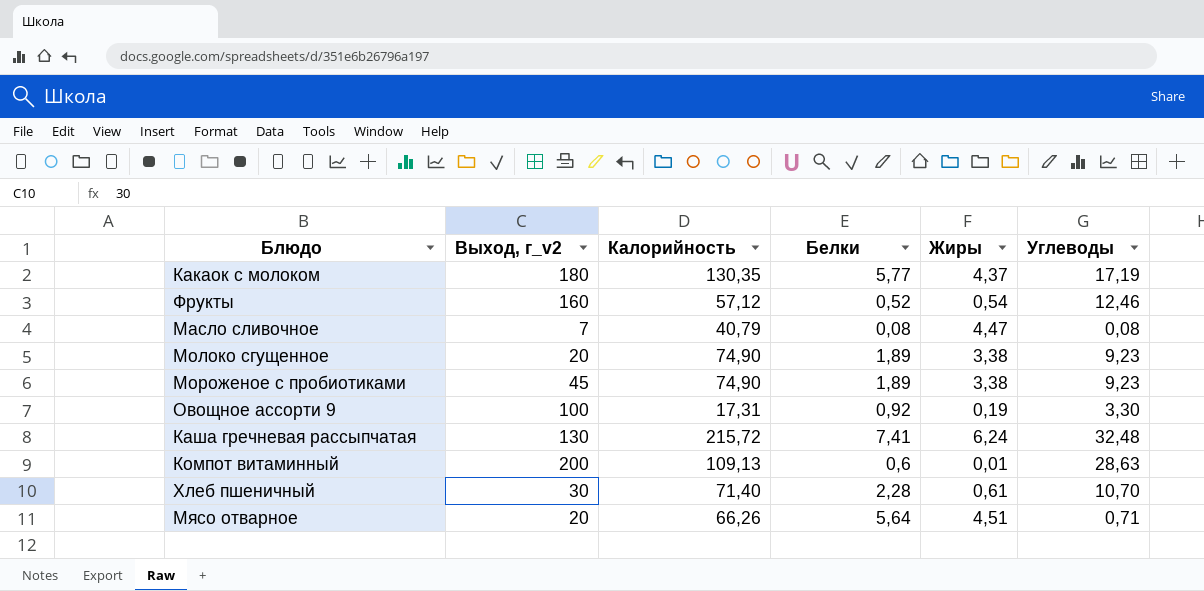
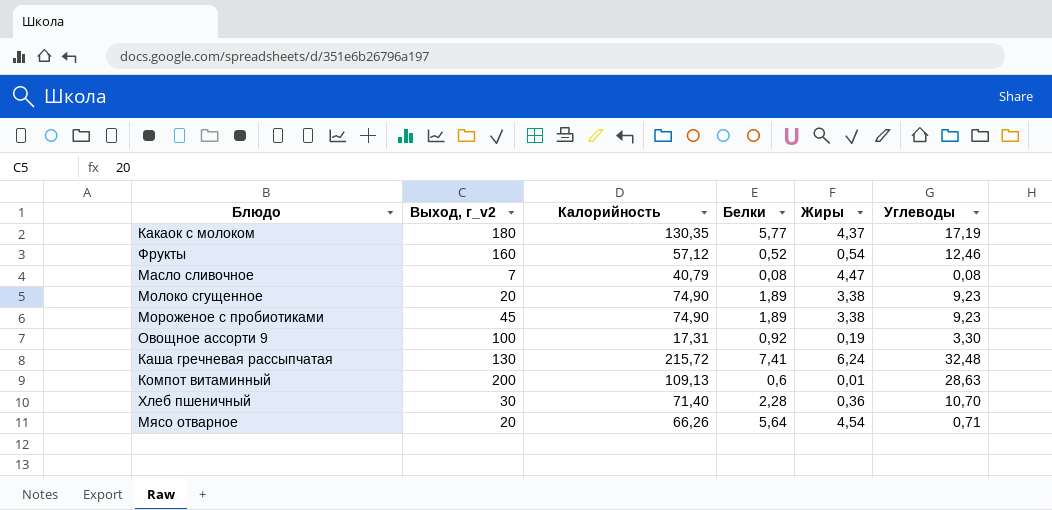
Хлеб пшеничный | Жиры: 0,61 -> 0,36
Мясо отварное | Жиры: 4,51 -> 4,54

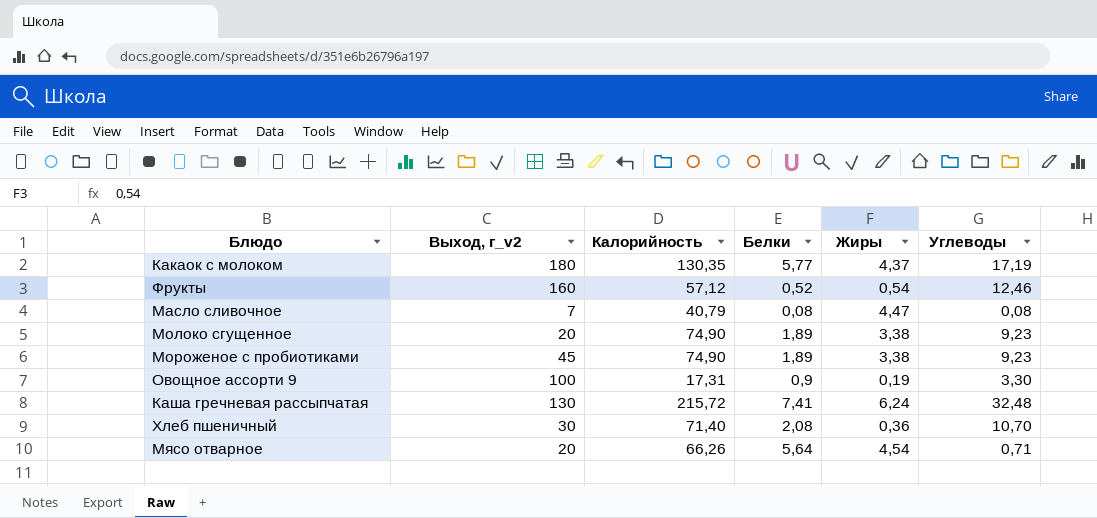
row Компот витаминный: 200 | 109,13 | 0,6 | 0,01 | 28,63 -> none
Овощное ассорти 9 | Белки: 0,92 -> 0,9
Хлеб пшеничный | Белки: 2,28 -> 2,08

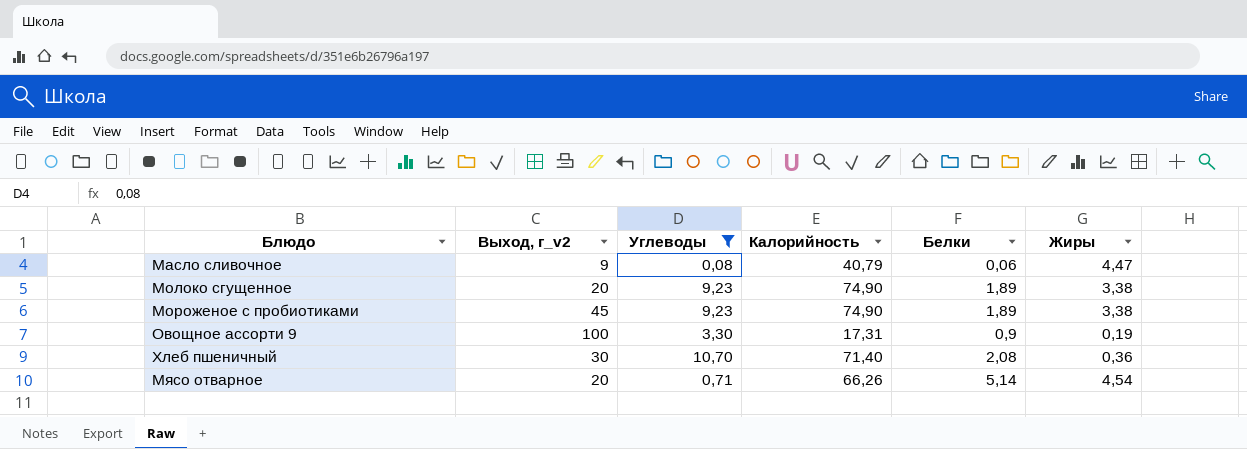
filter: none -> Углеводы <= 10,70
column Углеводы | position: 6 -> 3
Масло сливочное | Выход, г_v2: 7 -> 9
Масло сливочное | Белки: 0,08 -> 0,06
Мясо отварное | Белки: 5,64 -> 5,14

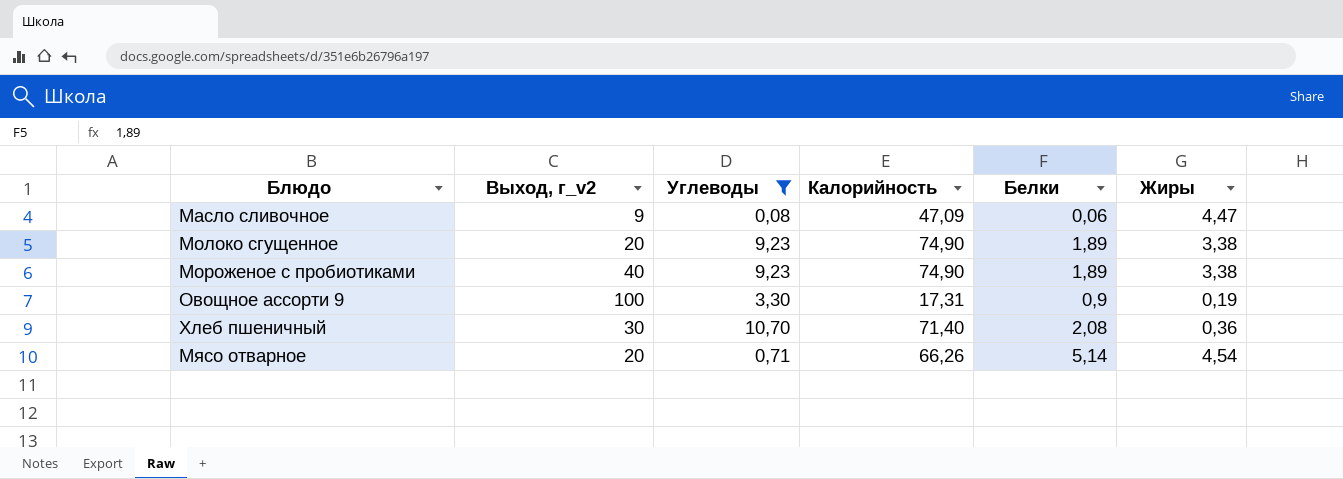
Масло сливочное | Калорийность: 40,79 -> 47,09
Мороженое с пробиотиками | Выход, г_v2: 45 -> 40

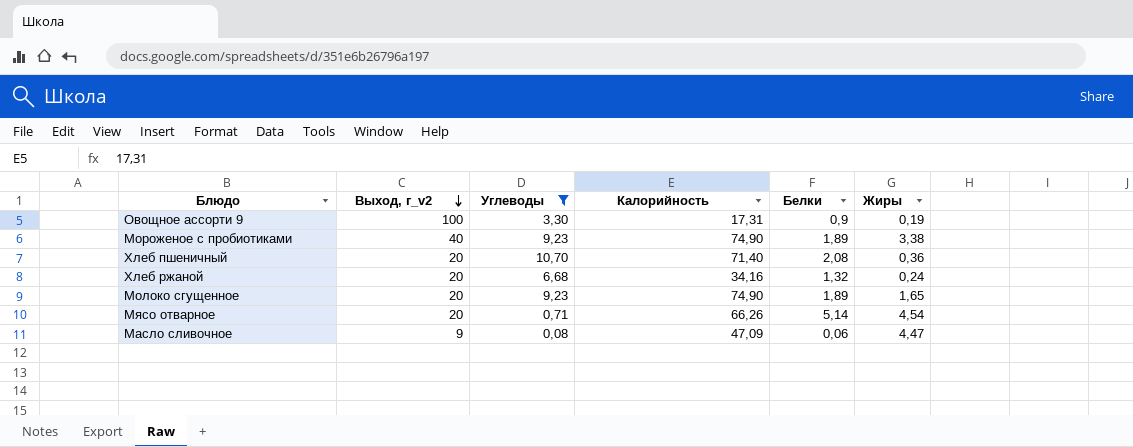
row order: none -> Выход, г_v2 descending
Хлеб пшеничный | Выход, г_v2: 30 -> 20
row Хлеб ржаной: none -> 20 | 6,68 | 34,16 | 1,32 | 0,24
Молоко сгущенное | Жиры: 3,38 -> 1,65

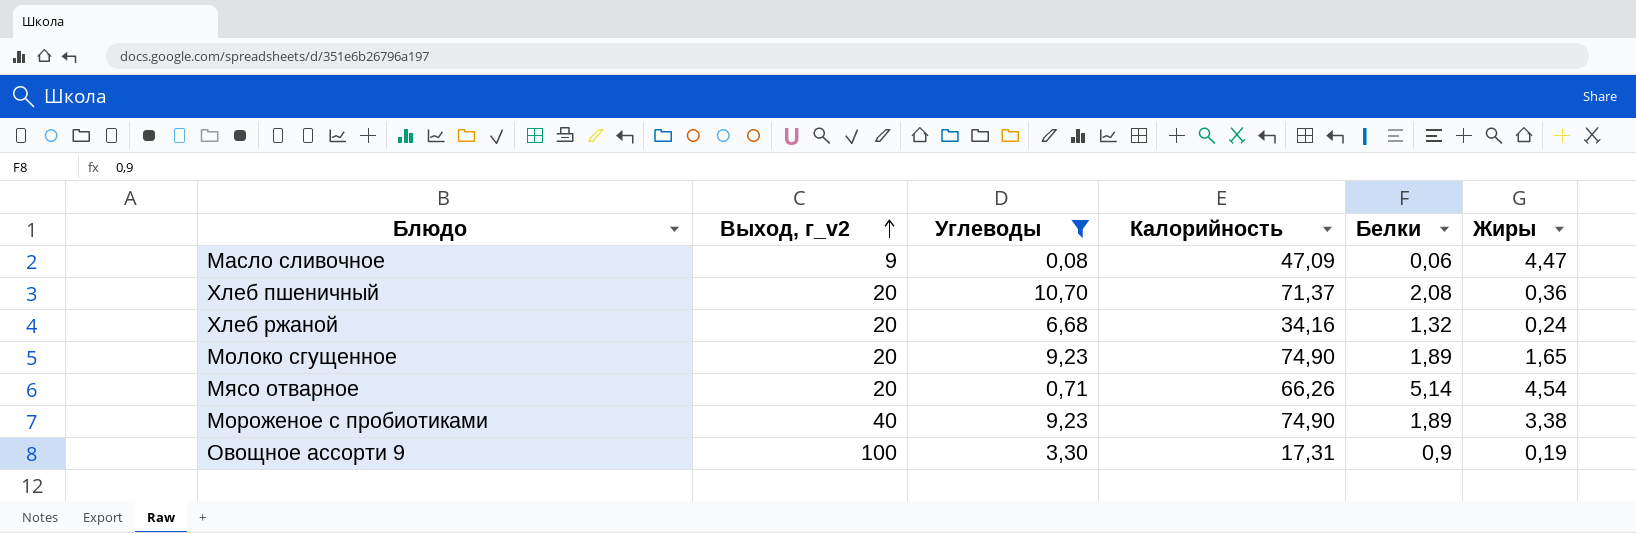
row order: Выход, г_v2 descending -> Выход, г_v2 ascending
Хлеб пшеничный | Калорийность: 71,40 -> 71,37

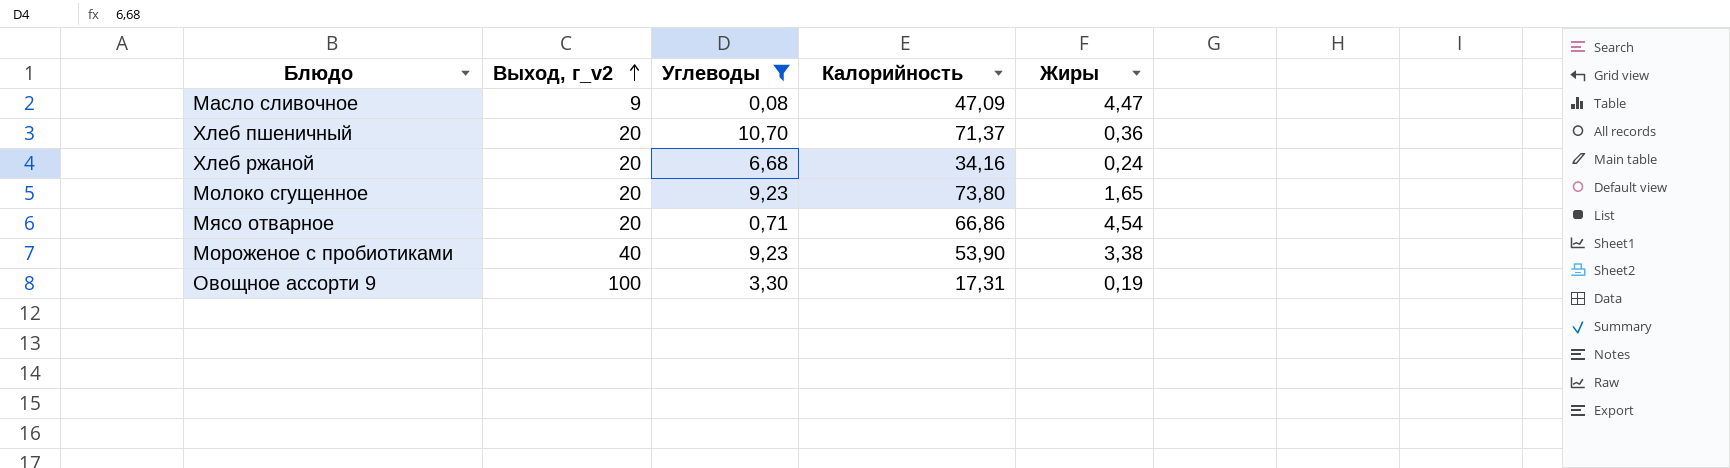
column Белки | position: 5 -> none
Молоко сгущенное | Калорийность: 74,90 -> 73,80
Мясо отварное | Калорийность: 66,26 -> 66,86
Мороженое с пробиотиками | Калорийность: 74,90 -> 53,90

